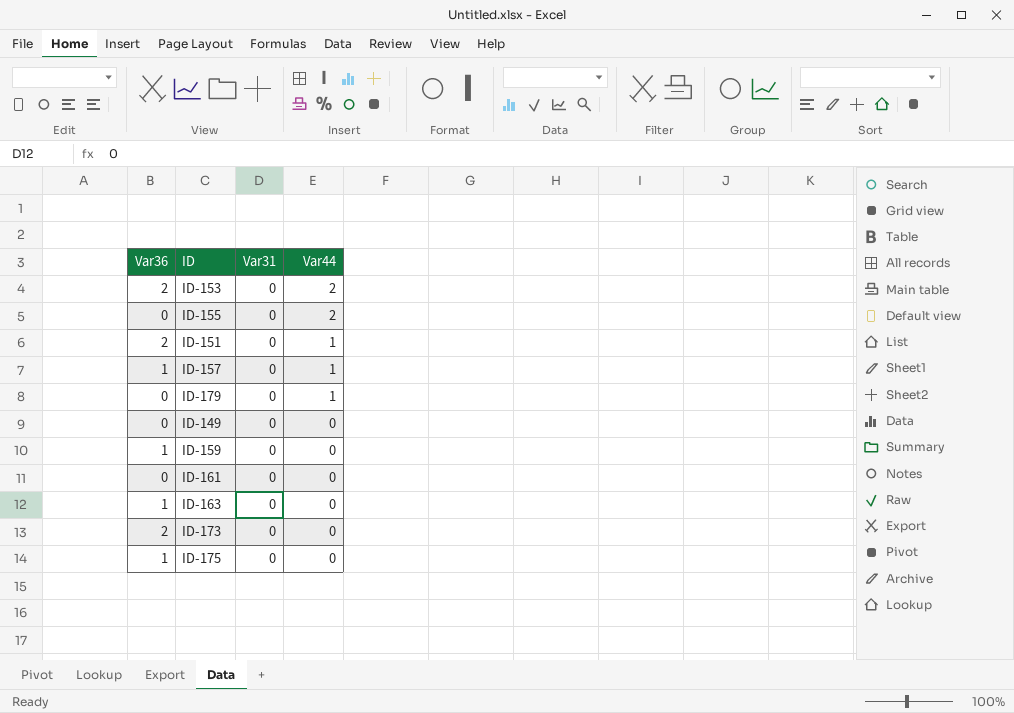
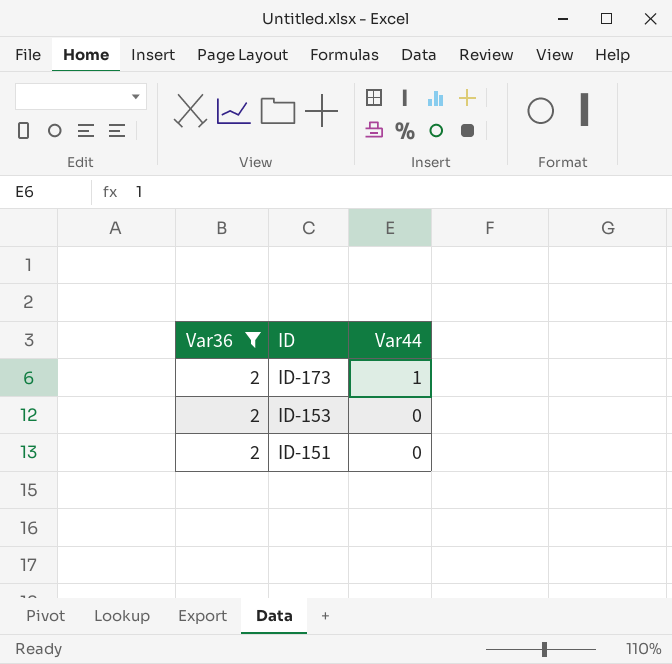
filter: none -> Var36 = 2
row order: Var44 descending -> ID descending
column Var31 | position: 3 -> none
ID-173 | Var44: 0 -> 1
ID-153 | Var44: 2 -> 0
ID-151 | Var44: 1 -> 0

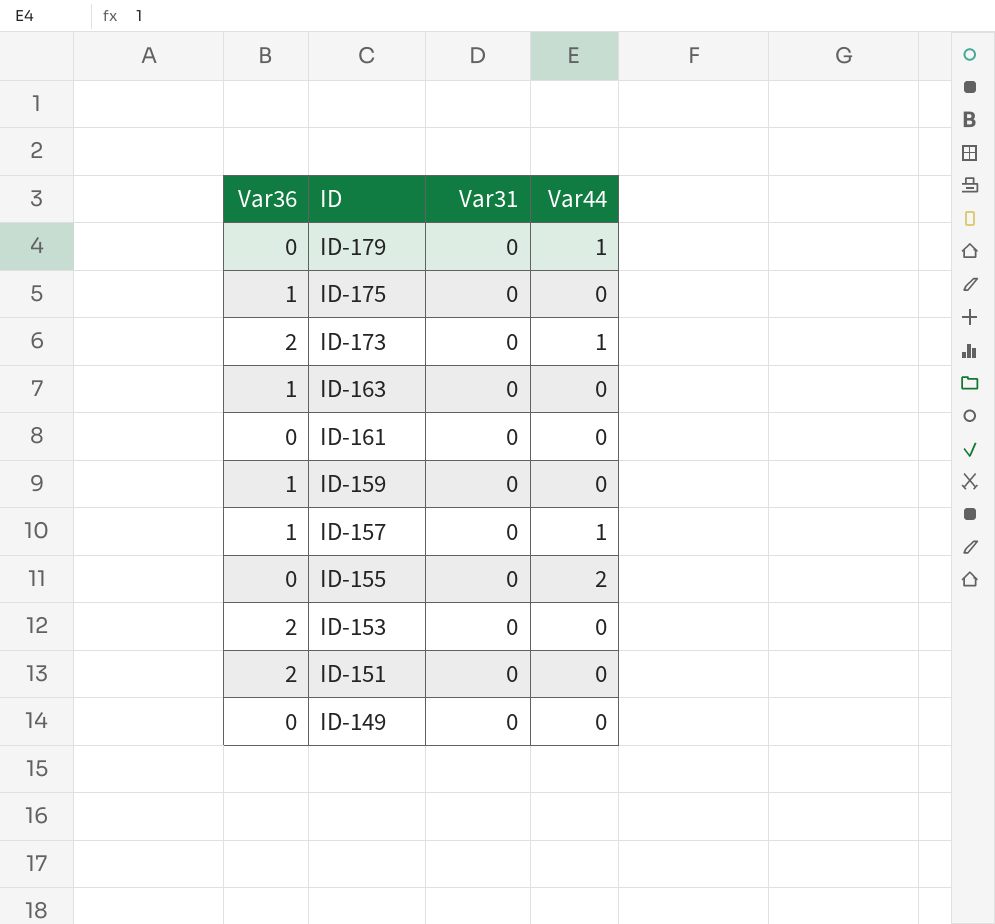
filter: Var36 = 2 -> none
column Var31 | position: none -> 3

